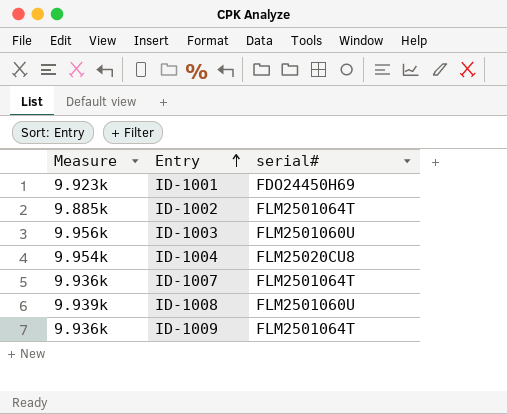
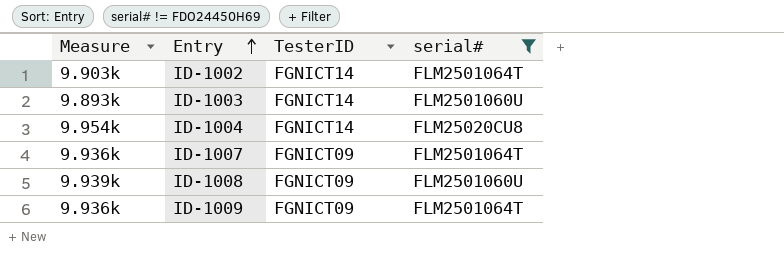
filter: none -> serial# != FDO24450H69
column TesterID | position: none -> 3
ID-1002 | Measure: 9.885k -> 9.903k
ID-1003 | Measure: 9.956k -> 9.893k

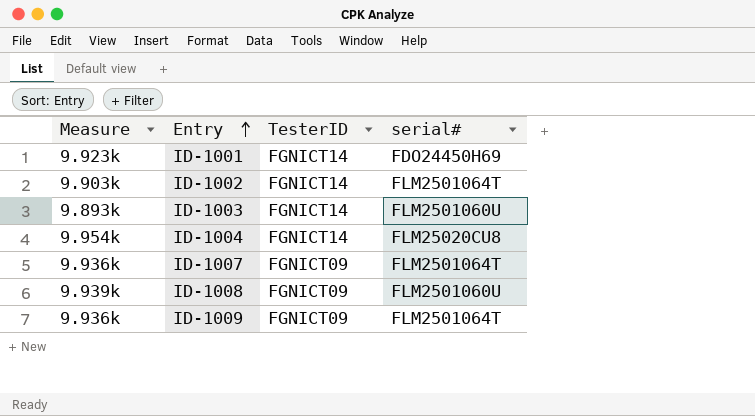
filter: serial# != FDO24450H69 -> none

